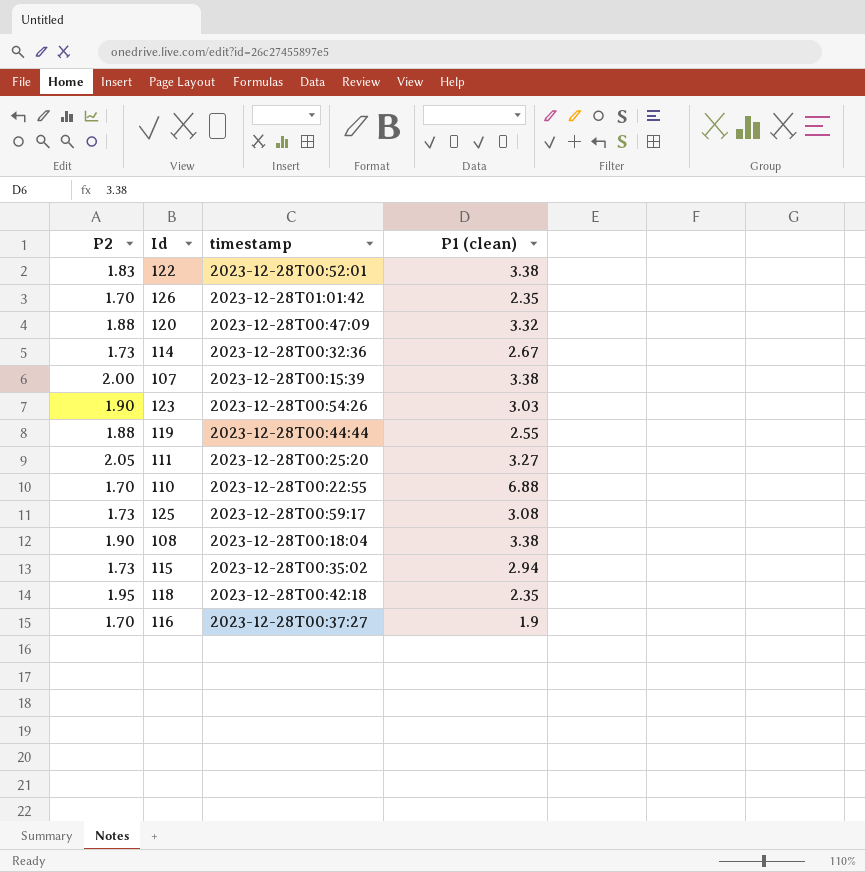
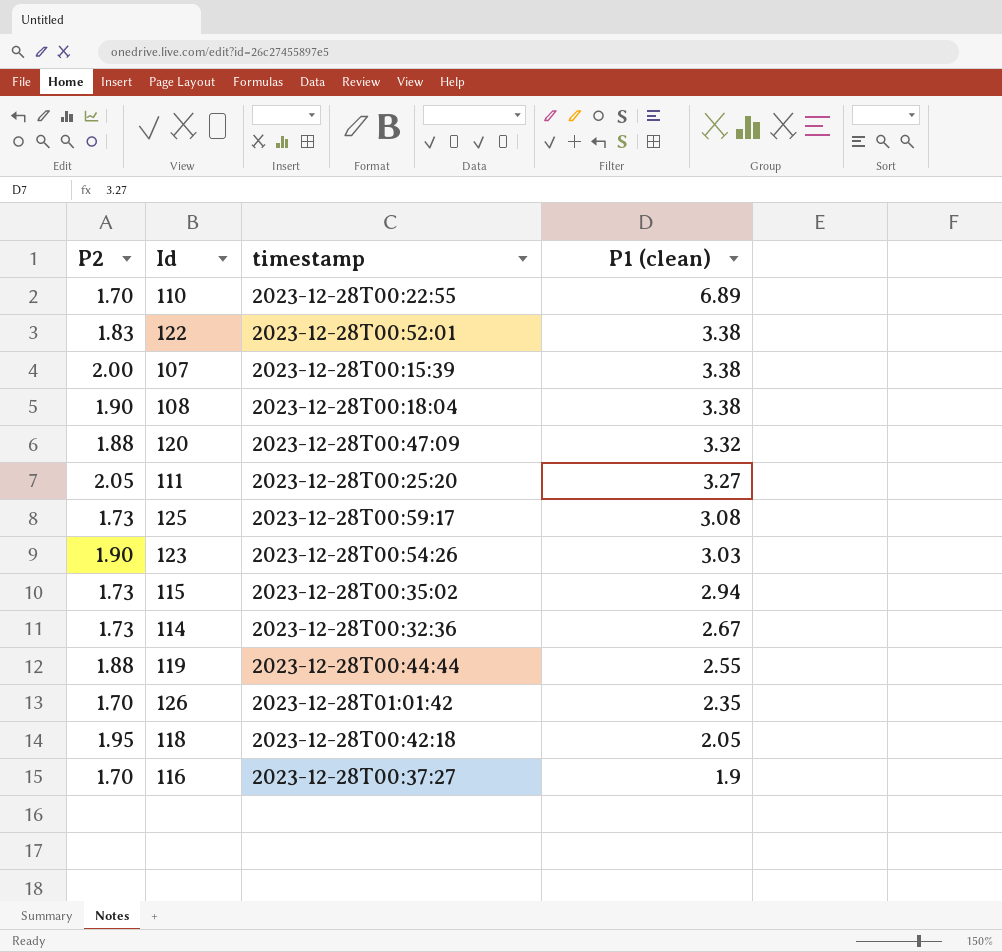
row order: none -> P1 (clean) descending
110 | P1 (clean): 6.88 -> 6.89
118 | P1 (clean): 2.35 -> 2.05

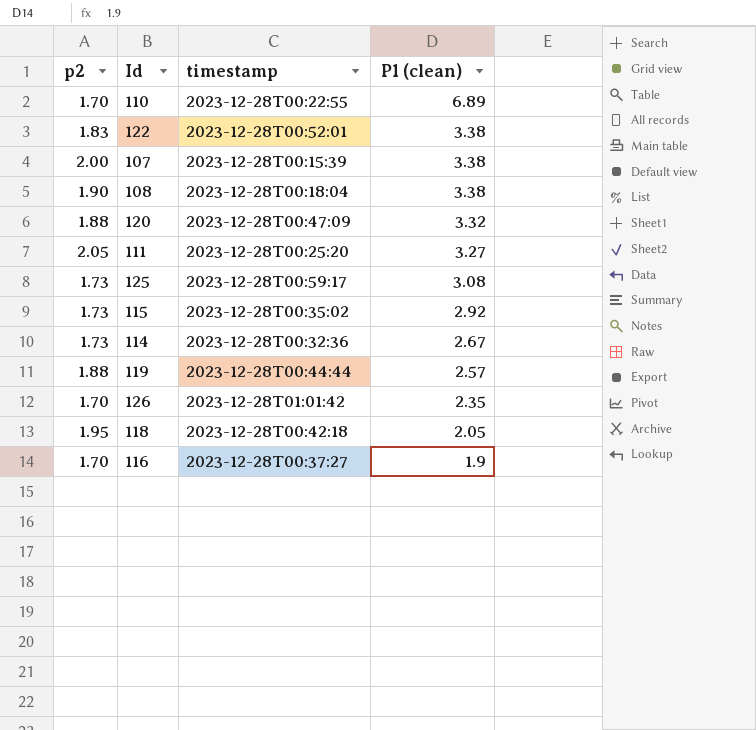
column name: P2 -> p2
row 123: 1.90 | 2023-12-28T00:54:26 | 3.03 -> none
115 | P1 (clean): 2.94 -> 2.92
119 | P1 (clean): 2.55 -> 2.57

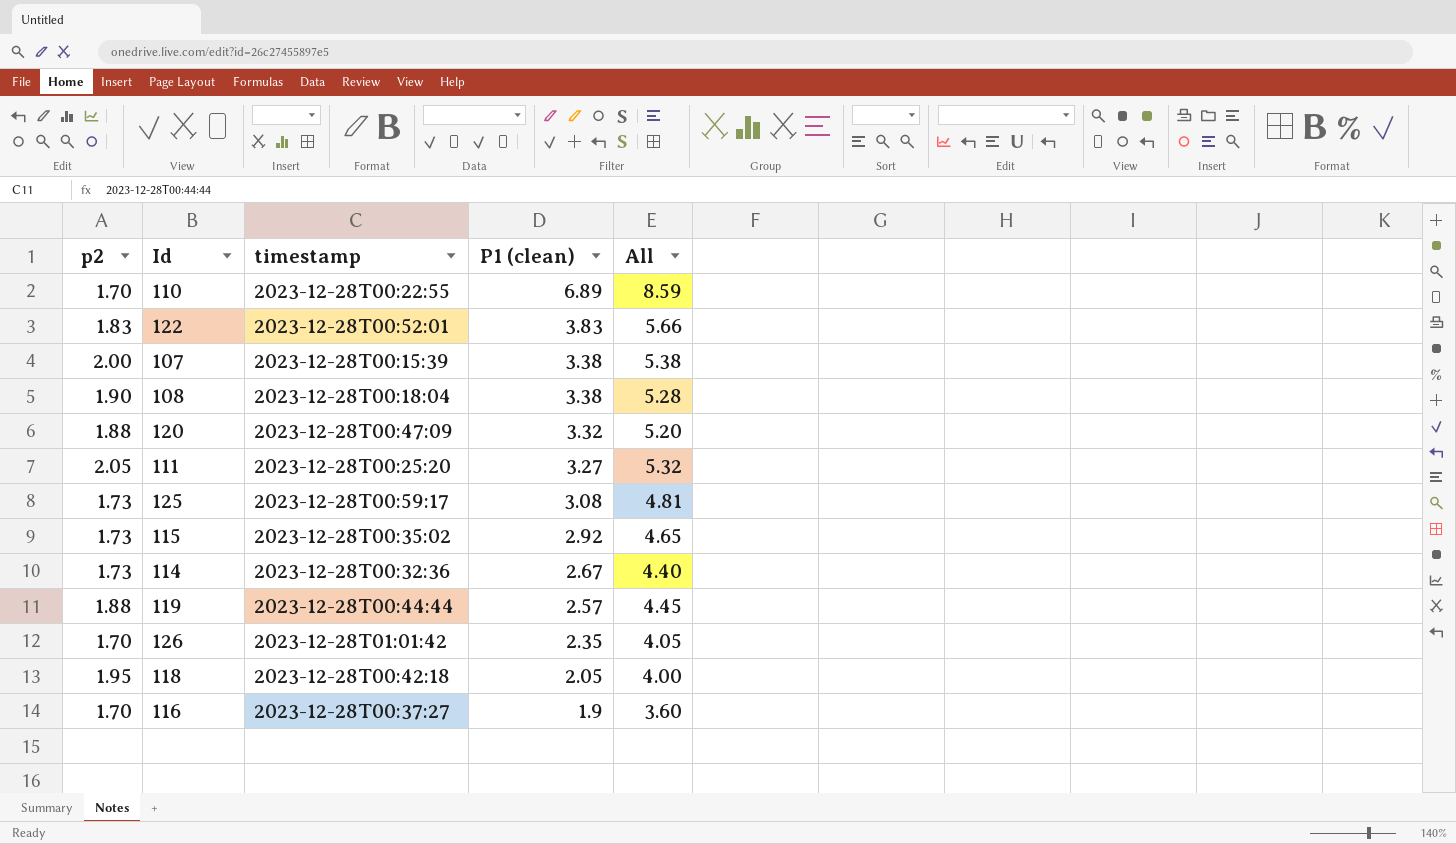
column All | formula: none -> [p2] + [P1 (clean)]
122 | P1 (clean): 3.38 -> 3.83

